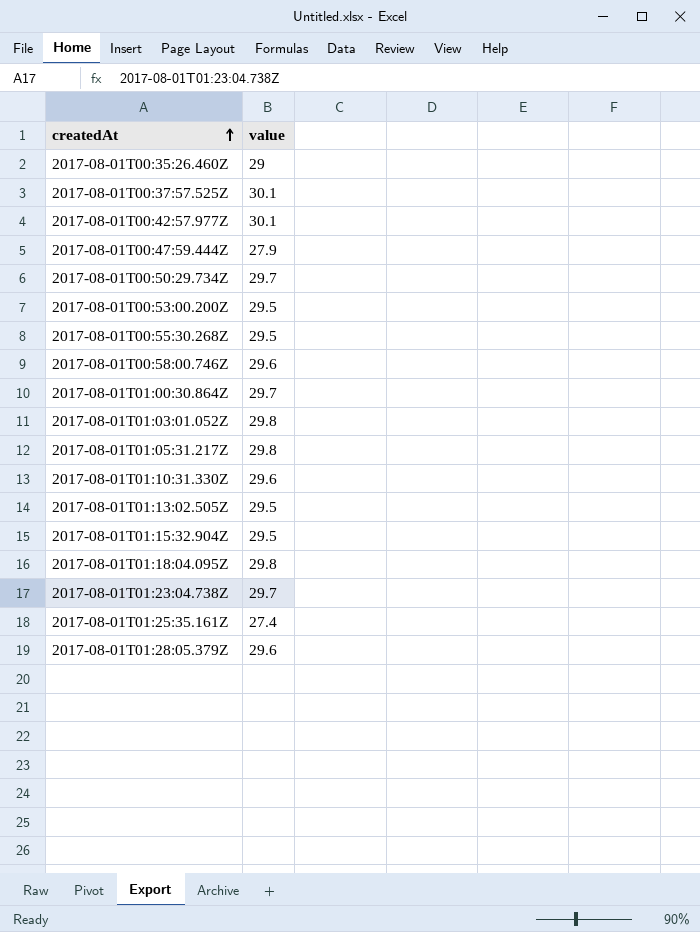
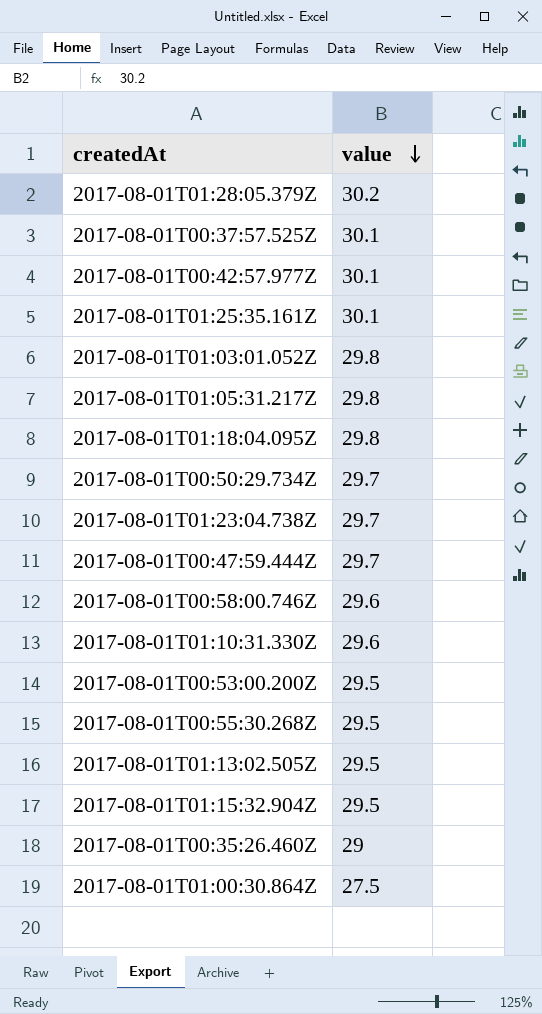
row order: createdAt ascending -> value descending
2017-08-01T01:28:05.379Z | value: 29.6 -> 30.2
2017-08-01T01:25:35.161Z | value: 27.4 -> 30.1
2017-08-01T00:47:59.444Z | value: 27.9 -> 29.7
2017-08-01T01:00:30.864Z | value: 29.7 -> 27.5

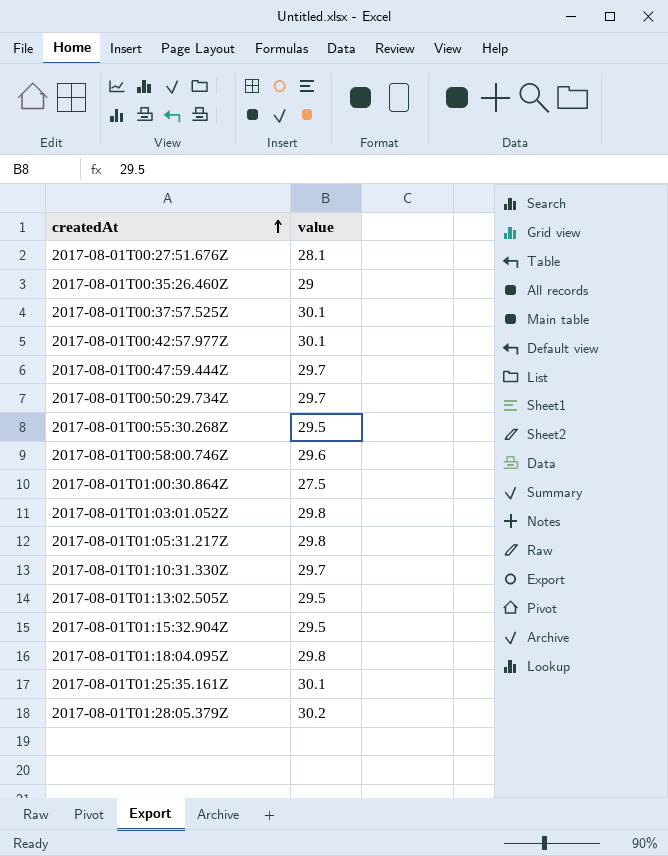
row order: value descending -> createdAt ascending
row 2017-08-01T01:23:04.738Z: 29.7 -> none
row 2017-08-01T00:53:00.200Z: 29.5 -> none
row 2017-08-01T00:27:51.676Z: none -> 28.1
2017-08-01T01:10:31.330Z | value: 29.6 -> 29.7

